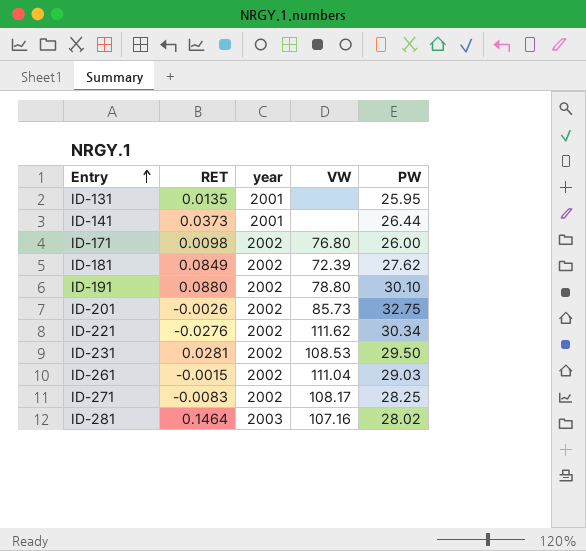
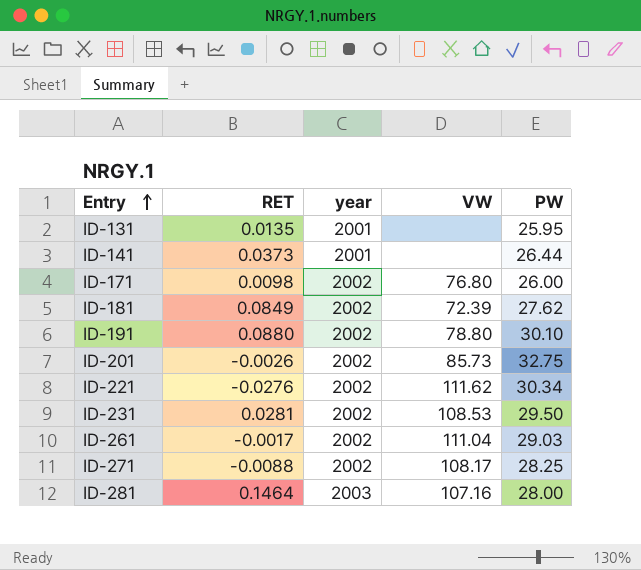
ID-261 | RET: -0.0015 -> -0.0017
ID-271 | RET: -0.0083 -> -0.0088
ID-281 | PW: 28.02 -> 28.00

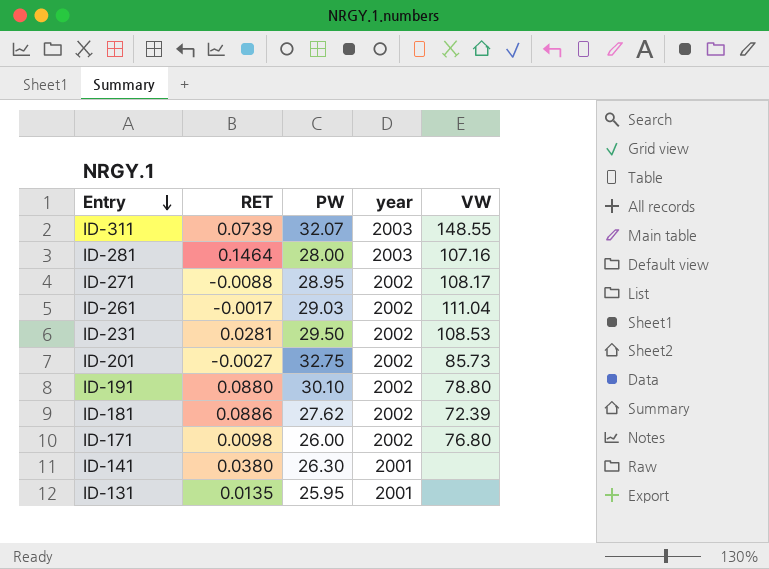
row order: Entry ascending -> Entry descending
column PW | position: 5 -> 3
row ID-221: -0.0276 | 2002 | 111.62 | 30.34 -> none
row ID-311: none -> 0.0739 | 32.07 | 2003 | 148.55
ID-271 | PW: 28.25 -> 28.95
ID-201 | RET: -0.0026 -> -0.0027
ID-181 | RET: 0.0849 -> 0.0886
ID-141 | RET: 0.0373 -> 0.0380
ID-141 | PW: 26.44 -> 26.30

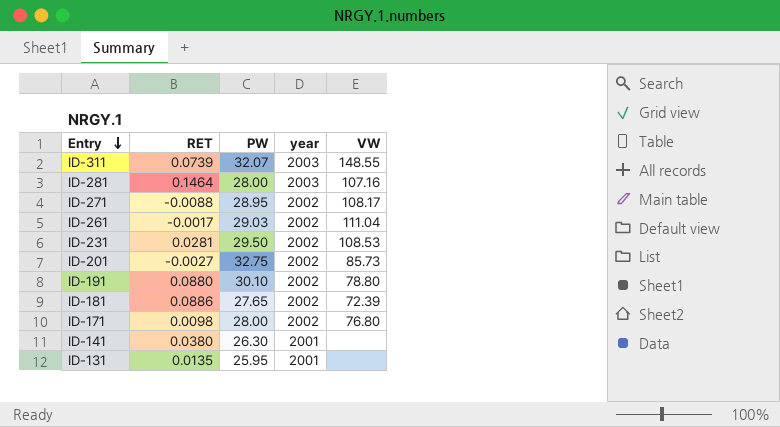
ID-181 | PW: 27.62 -> 27.65
ID-171 | PW: 26.00 -> 28.00

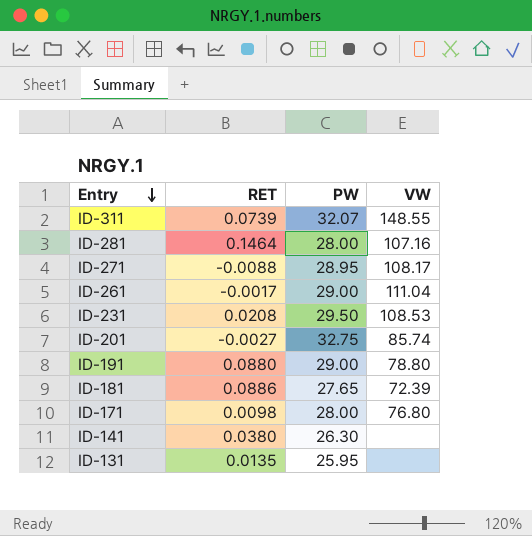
column year | position: 4 -> none
ID-261 | PW: 29.03 -> 29.00
ID-231 | RET: 0.0281 -> 0.0208
ID-201 | VW: 85.73 -> 85.74
ID-191 | PW: 30.10 -> 29.00

